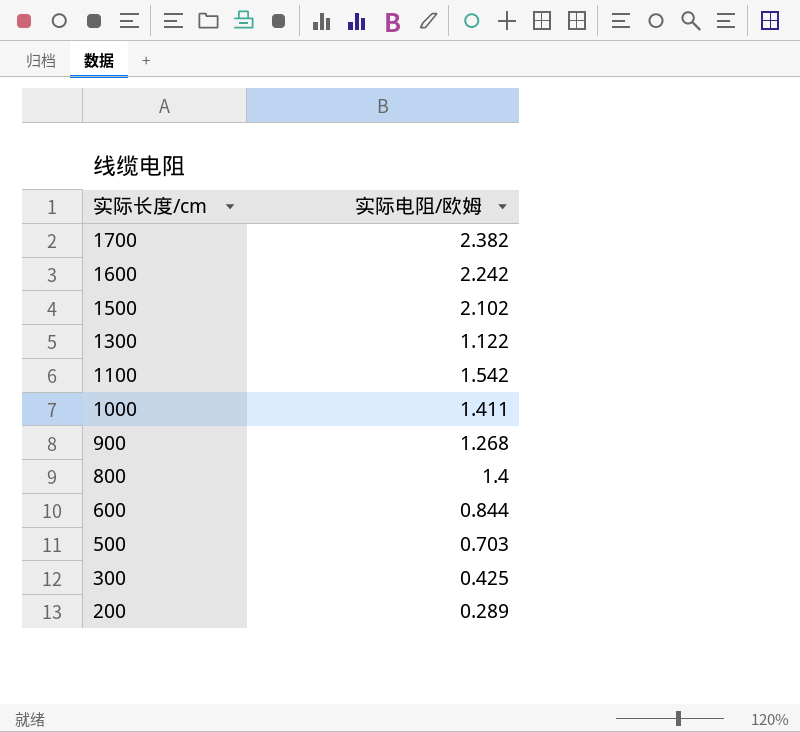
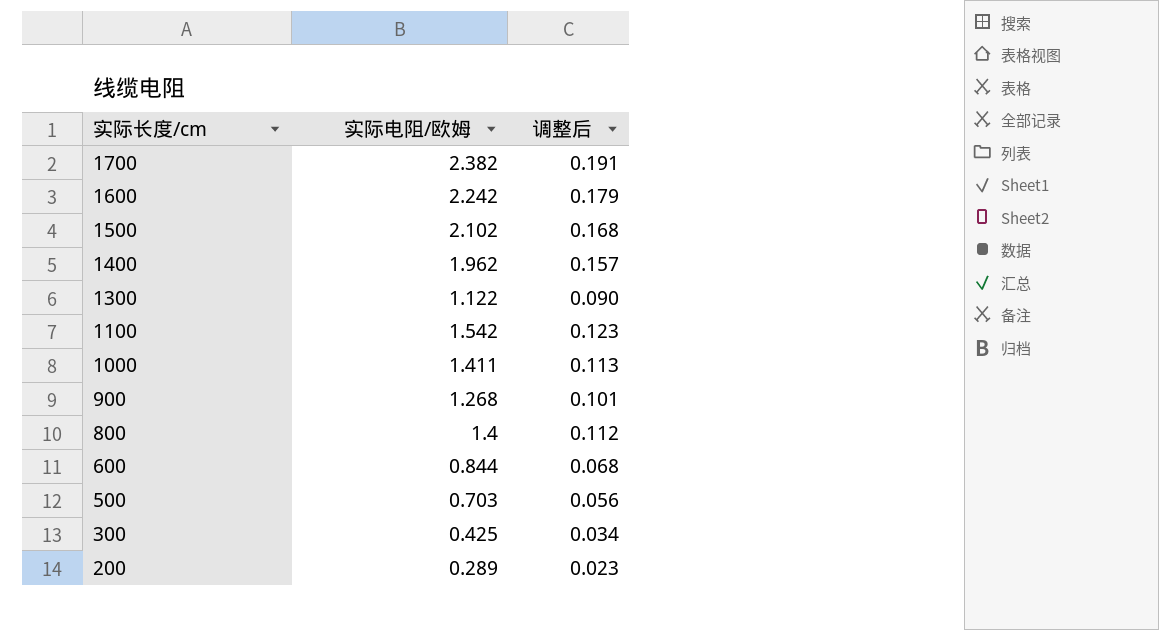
column 调整后 | formula: none -> [实际电阻/欧姆] * 0.08
row 1400: none -> 1.962 | 0.157

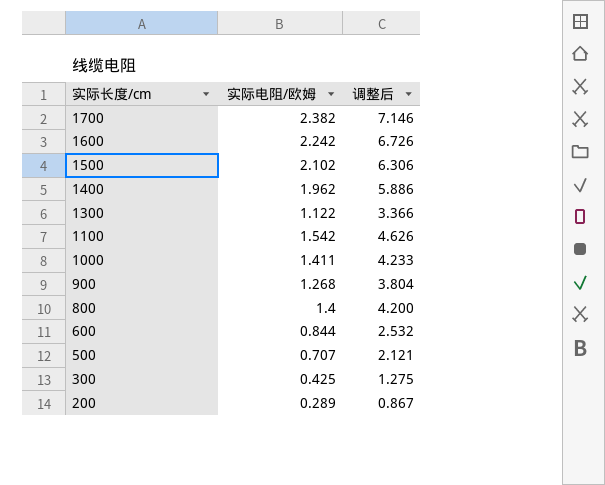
column 调整后 | formula: [实际电阻/欧姆] * 0.08 -> [实际电阻/欧姆] * 3
500 | 实际电阻/欧姆: 0.703 -> 0.707

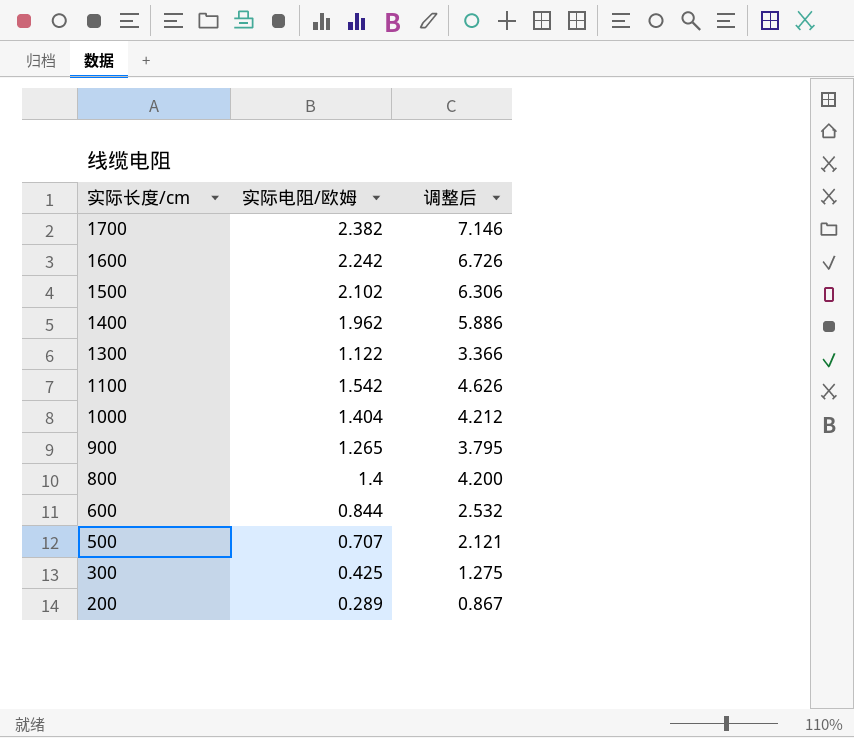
1000 | 实际电阻/欧姆: 1.411 -> 1.404
1000 | 调整后: 4.233 -> 4.212
900 | 实际电阻/欧姆: 1.268 -> 1.265
900 | 调整后: 3.804 -> 3.795

